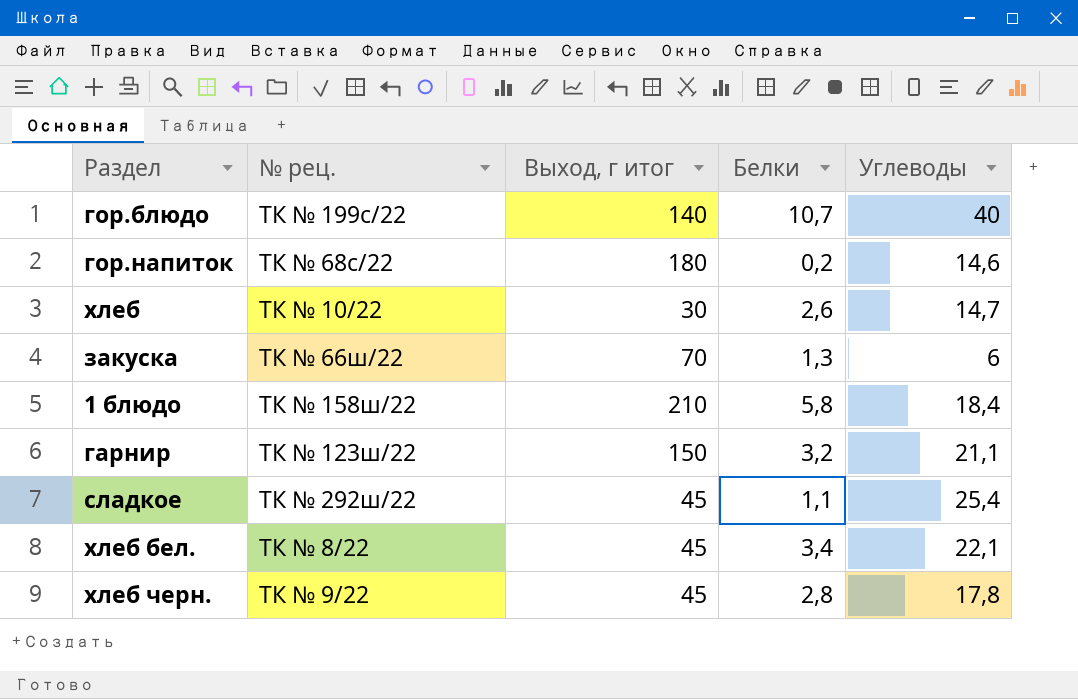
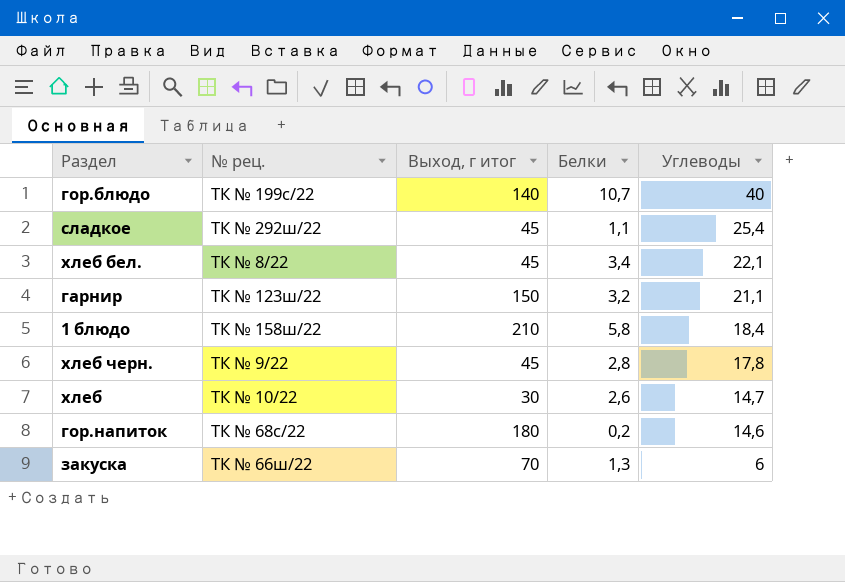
row order: none -> Углеводы descending

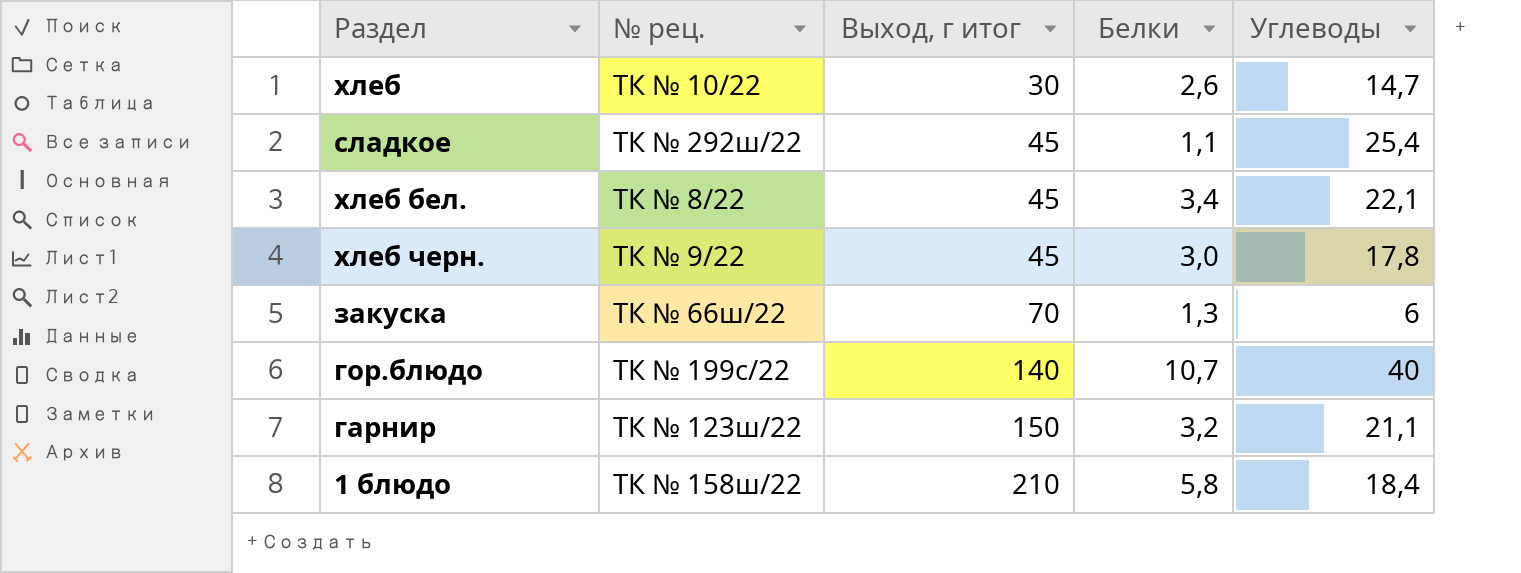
row order: Углеводы descending -> Выход, г итог ascending
row гор.напиток: ТК № 68с/22 | 180 | 0,2 | 14,6 -> none
хлеб черн. | Белки: 2,8 -> 3,0

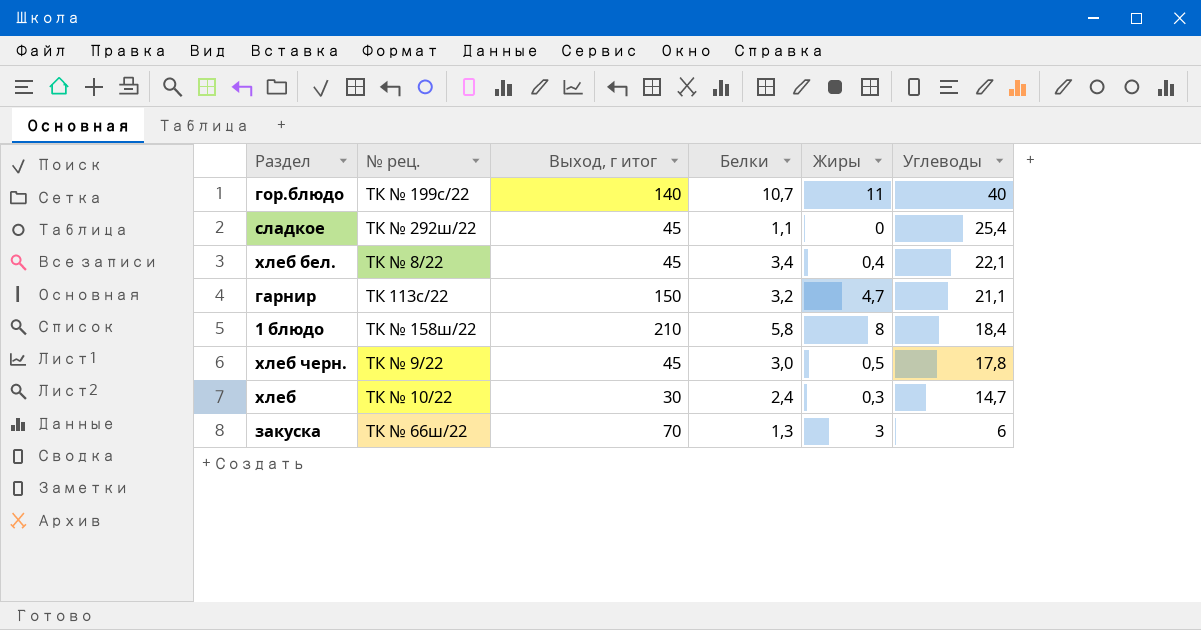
row order: Выход, г итог ascending -> Углеводы descending
column Жиры | position: none -> 5
гарнир | № рец.: ТК № 123ш/22 -> ТК 113с/22
хлеб | Белки: 2,6 -> 2,4

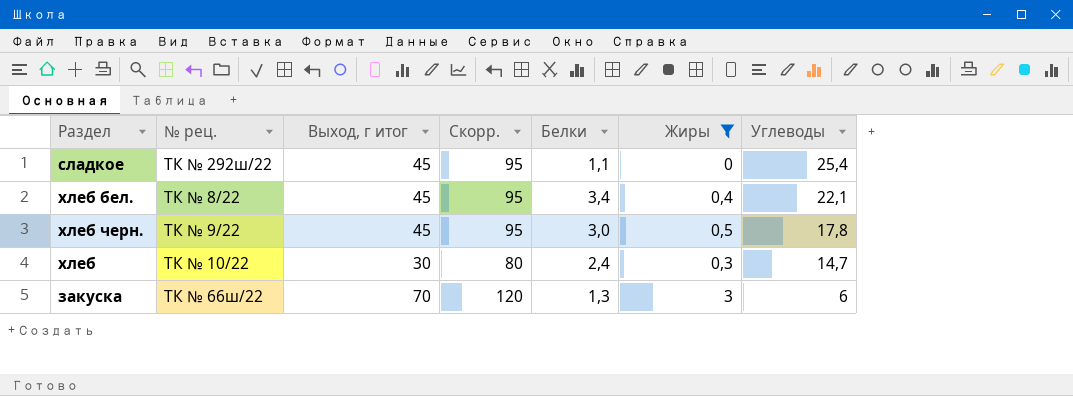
filter: none -> Жиры <= 3
column Скорр. | formula: none -> [Выход, г итог] + 50

